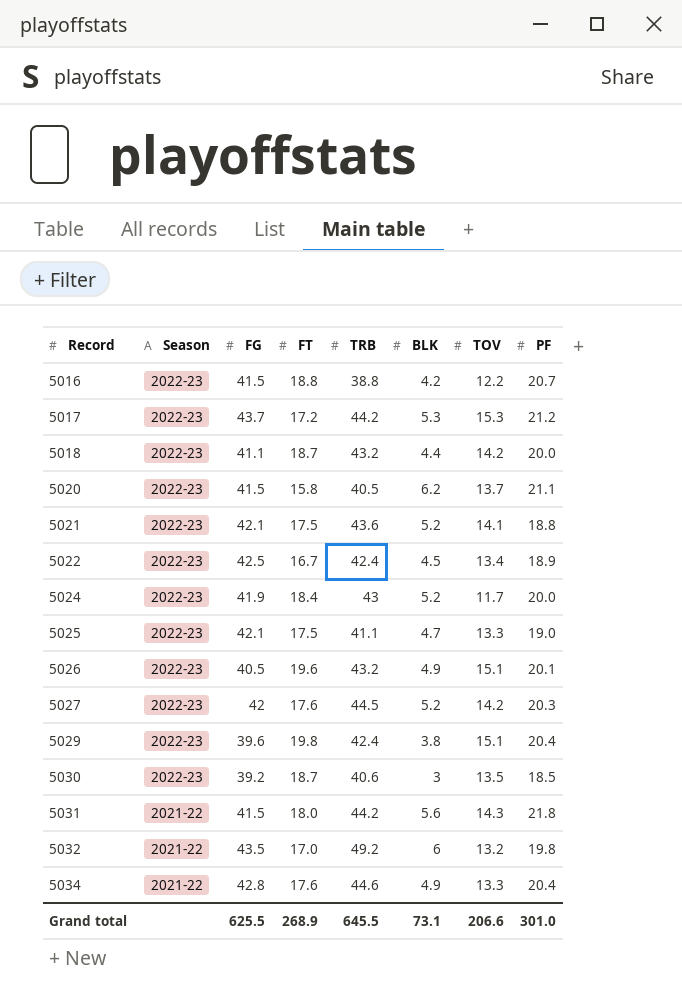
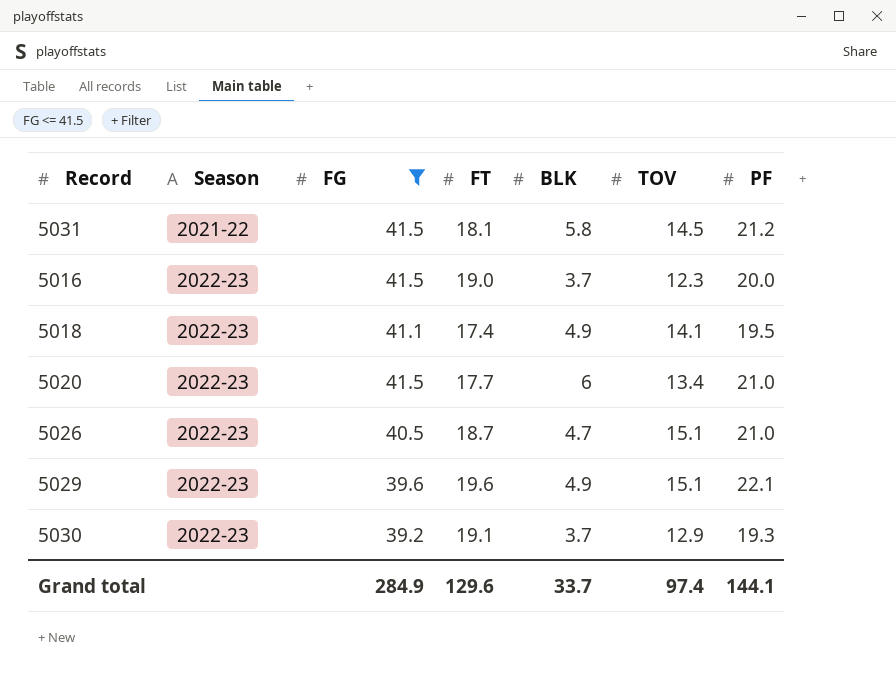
filter: none -> FG <= 41.5
row order: Record ascending -> Season ascending
column TRB | position: 5 -> none
5031 | FT: 18.0 -> 18.1
5031 | BLK: 5.6 -> 5.8
5031 | TOV: 14.3 -> 14.5
5031 | PF: 21.8 -> 21.2
5016 | FT: 18.8 -> 19.0
5016 | BLK: 4.2 -> 3.7
5016 | TOV: 12.2 -> 12.3
5016 | PF: 20.7 -> 20.0
5018 | FT: 18.7 -> 17.4
5018 | BLK: 4.4 -> 4.9
5018 | TOV: 14.2 -> 14.1
5018 | PF: 20.0 -> 19.5
5020 | FT: 15.8 -> 17.7
5020 | BLK: 6.2 -> 6
5020 | TOV: 13.7 -> 13.4
5020 | PF: 21.1 -> 21.0
5026 | FT: 19.6 -> 18.7
5026 | BLK: 4.9 -> 4.7
5026 | PF: 20.1 -> 21.0
5029 | FT: 19.8 -> 19.6
5029 | BLK: 3.8 -> 4.9
5029 | PF: 20.4 -> 22.1
5030 | FT: 18.7 -> 19.1
5030 | BLK: 3 -> 3.7
5030 | TOV: 13.5 -> 12.9
5030 | PF: 18.5 -> 19.3
Grand total | FG: 625.5 -> 284.9
Grand total | FT: 268.9 -> 129.6
Grand total | BLK: 73.1 -> 33.7
Grand total | TOV: 206.6 -> 97.4
Grand total | PF: 301.0 -> 144.1

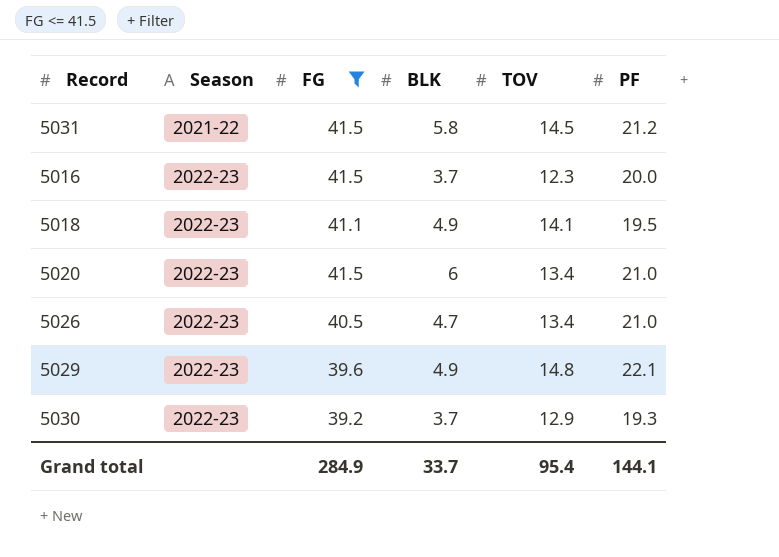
column FT | position: 4 -> none
5026 | TOV: 15.1 -> 13.4
5029 | TOV: 15.1 -> 14.8
Grand total | TOV: 97.4 -> 95.4

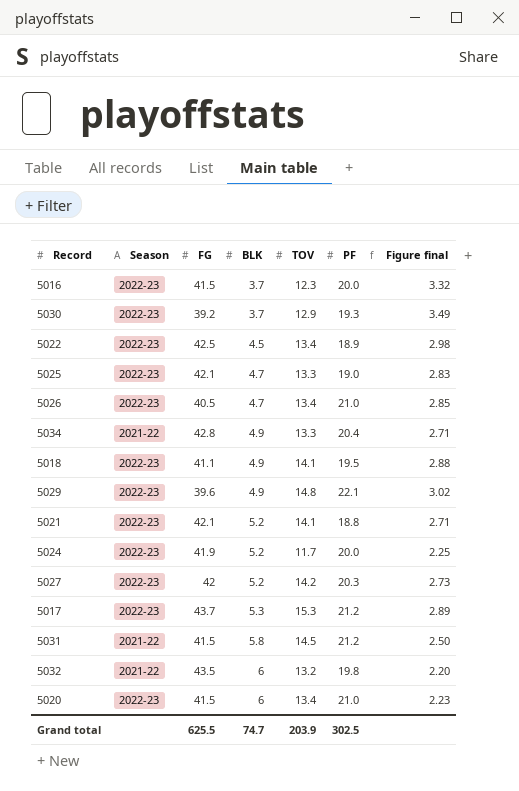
filter: FG <= 41.5 -> none
row order: Season ascending -> BLK ascending
column Figure final | formula: none -> [TOV] / [BLK]
Grand total | FG: 284.9 -> 625.5
Grand total | BLK: 33.7 -> 74.7
Grand total | TOV: 95.4 -> 203.9
Grand total | PF: 144.1 -> 302.5

